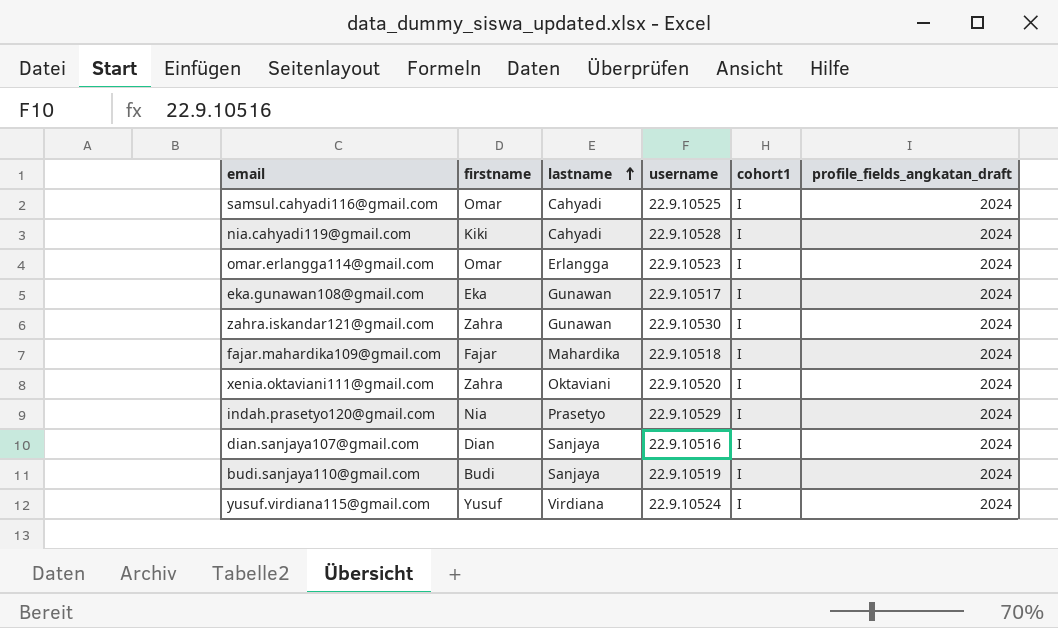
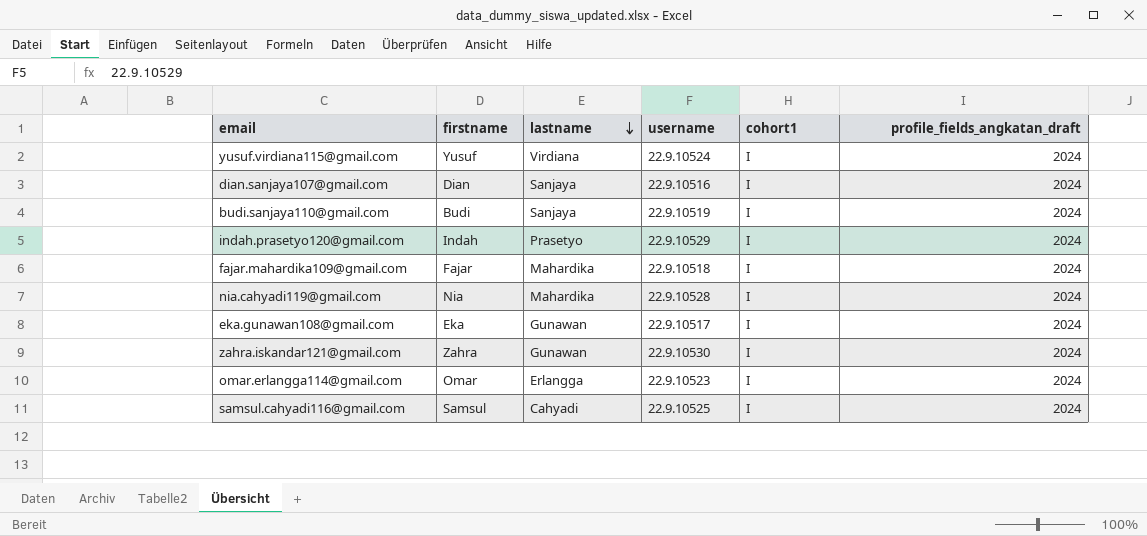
row order: lastname ascending -> lastname descending
row xenia.oktaviani111@gmail.com: Zahra | Oktaviani | 22.9.10520 | I | 2024 -> none
indah.prasetyo120@gmail.com | firstname: Nia -> Indah
nia.cahyadi119@gmail.com | firstname: Kiki -> Nia
nia.cahyadi119@gmail.com | lastname: Cahyadi -> Mahardika
samsul.cahyadi116@gmail.com | firstname: Omar -> Samsul

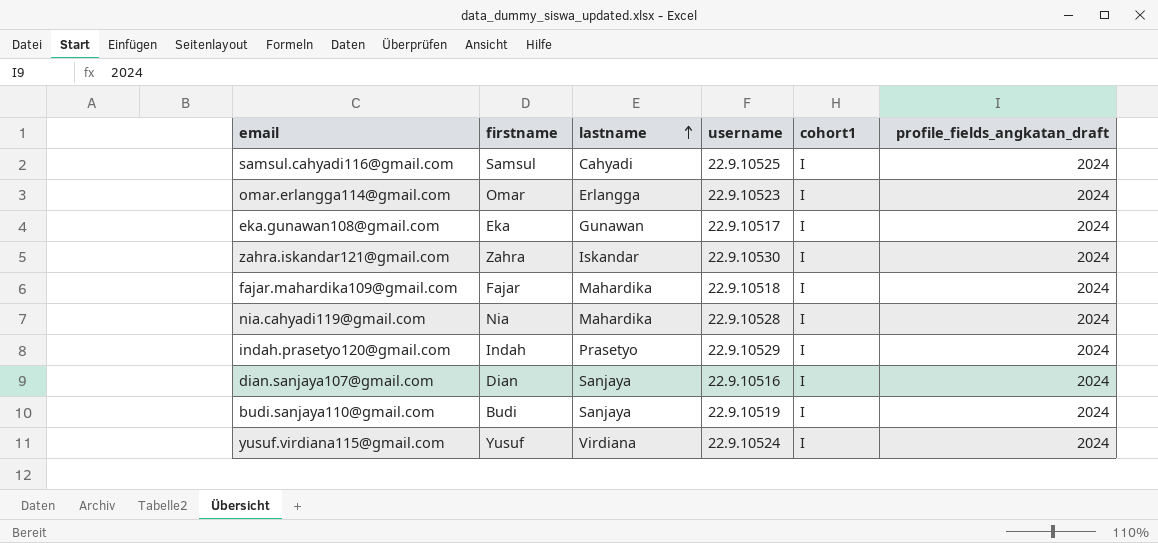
row order: lastname descending -> lastname ascending
zahra.iskandar121@gmail.com | lastname: Gunawan -> Iskandar

